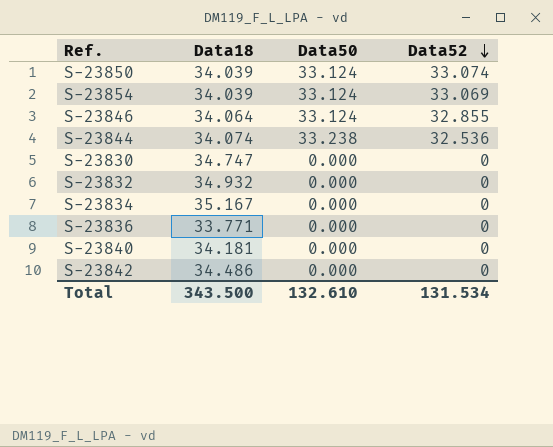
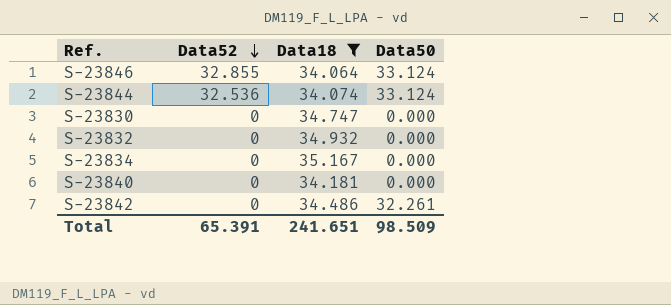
filter: none -> Data18 >= 34.064
column Data52 | position: 4 -> 2
S-23844 | Data50: 33.238 -> 33.124
S-23842 | Data50: 0.000 -> 32.261
Total | Data52: 131.534 -> 65.391
Total | Data18: 343.500 -> 241.651
Total | Data50: 132.610 -> 98.509

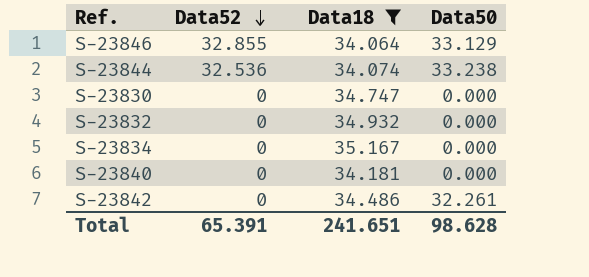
S-23846 | Data50: 33.124 -> 33.129
S-23844 | Data50: 33.124 -> 33.238
Total | Data50: 98.509 -> 98.628

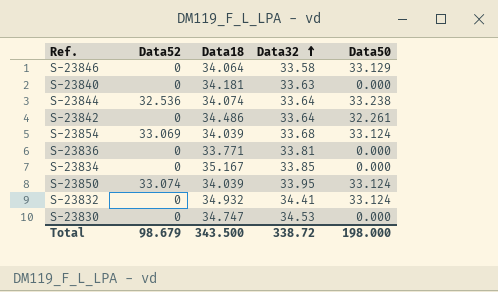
filter: Data18 >= 34.064 -> none
row order: Data52 descending -> Data32 ascending
column Data32 | position: none -> 4
S-23846 | Data52: 32.855 -> 0
S-23832 | Data50: 0.000 -> 33.124
Total | Data52: 65.391 -> 98.679
Total | Data18: 241.651 -> 343.500
Total | Data50: 98.628 -> 198.000

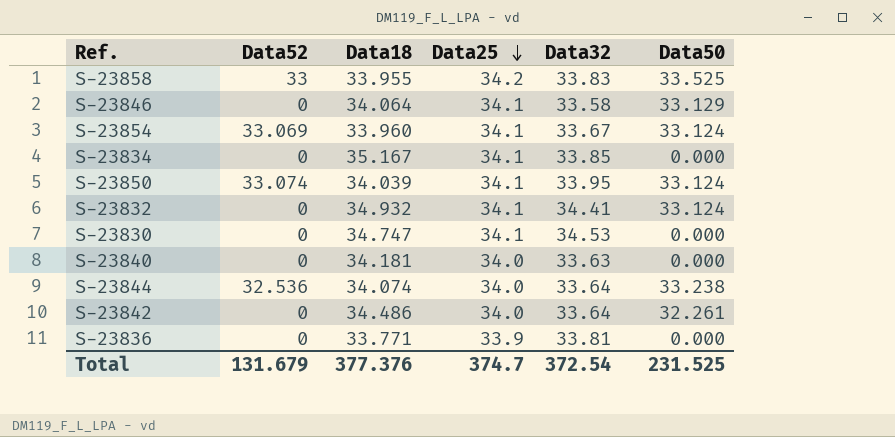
row order: Data32 ascending -> Data25 descending
column Data25 | position: none -> 4
row S-23858: none -> 33 | 33.955 | 34.2 | 33.83 | 33.525
S-23854 | Data18: 34.039 -> 33.960
S-23854 | Data32: 33.68 -> 33.67
Total | Data52: 98.679 -> 131.679
Total | Data18: 343.500 -> 377.376
Total | Data32: 338.72 -> 372.54
Total | Data50: 198.000 -> 231.525

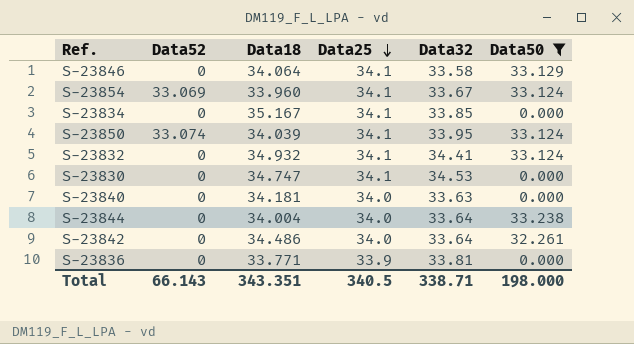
filter: none -> Data50 != 33.525
S-23844 | Data52: 32.536 -> 0
S-23844 | Data18: 34.074 -> 34.004
Total | Data52: 131.679 -> 66.143
Total | Data18: 377.376 -> 343.351
Total | Data25: 374.7 -> 340.5
Total | Data32: 372.54 -> 338.71
Total | Data50: 231.525 -> 198.000

